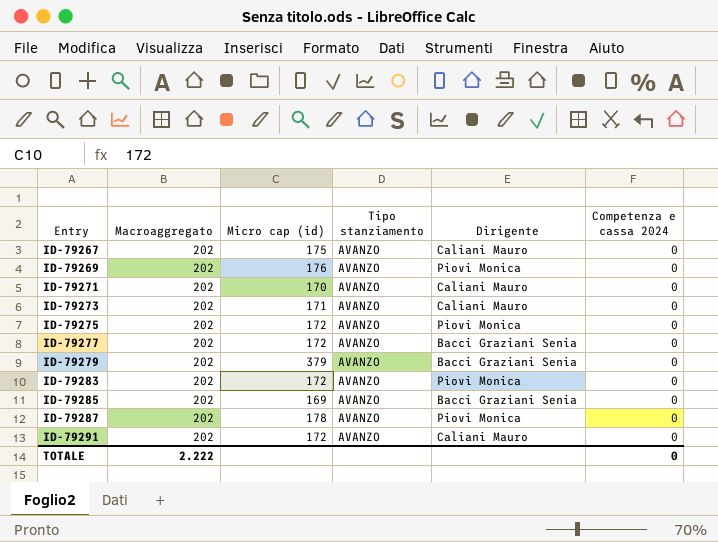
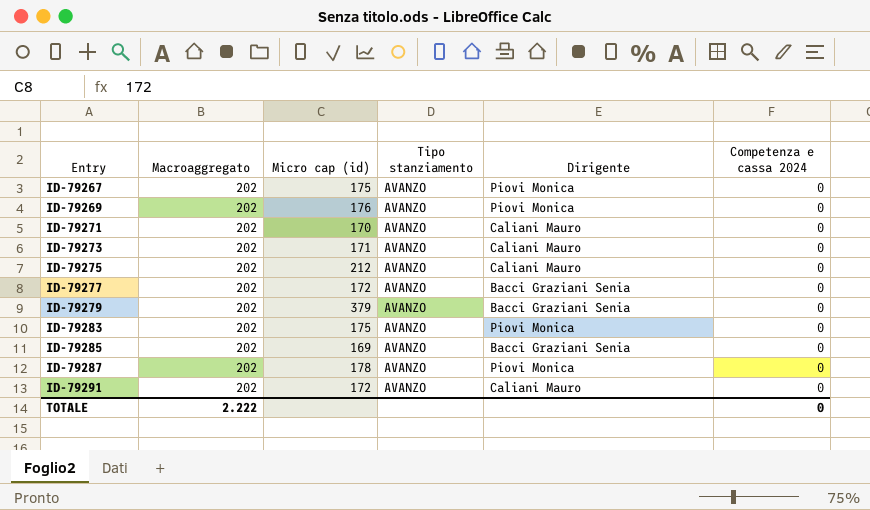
ID-79267 | Dirigente: Caliani Mauro -> Piovi Monica
ID-79275 | Micro cap (id): 172 -> 212
ID-79275 | Dirigente: Piovi Monica -> Caliani Mauro
ID-79283 | Micro cap (id): 172 -> 175

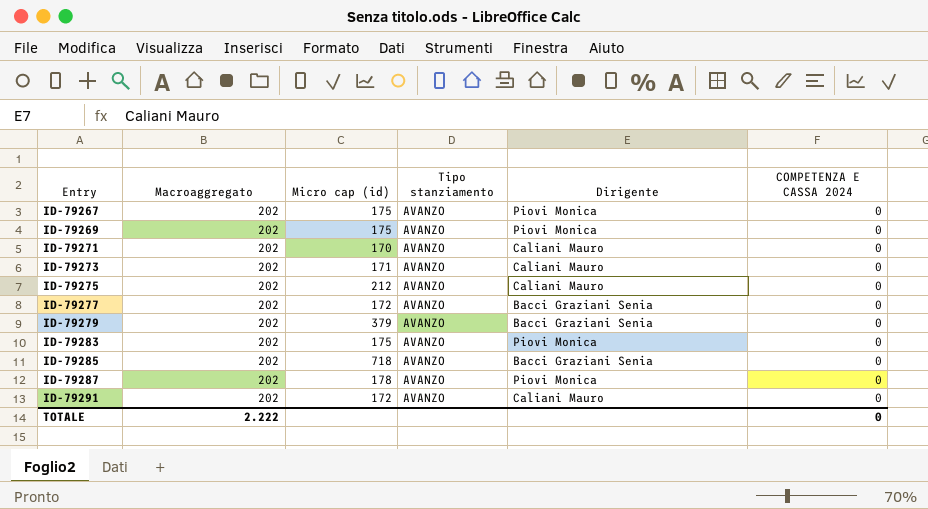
column name: Competenza e cassa 2024 -> COMPETENZA E CASSA 2024
ID-79269 | Micro cap (id): 176 -> 175
ID-79285 | Micro cap (id): 169 -> 718

